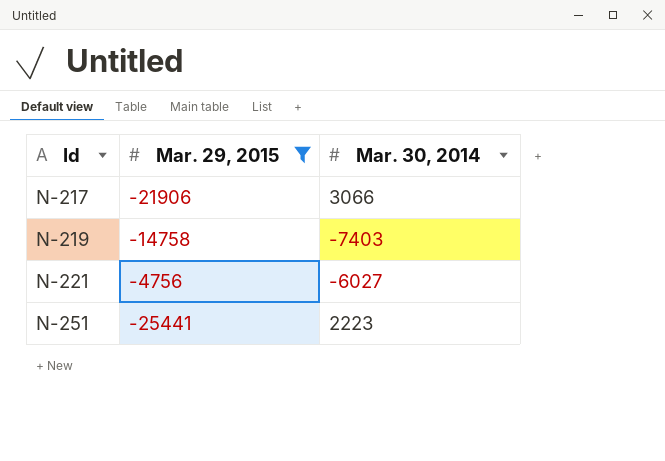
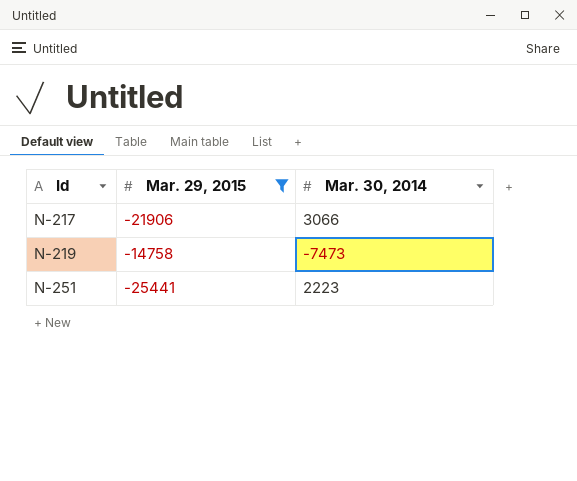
row N-221: -4756 | -6027 -> none
N-219 | Mar. 30, 2014: -7403 -> -7473

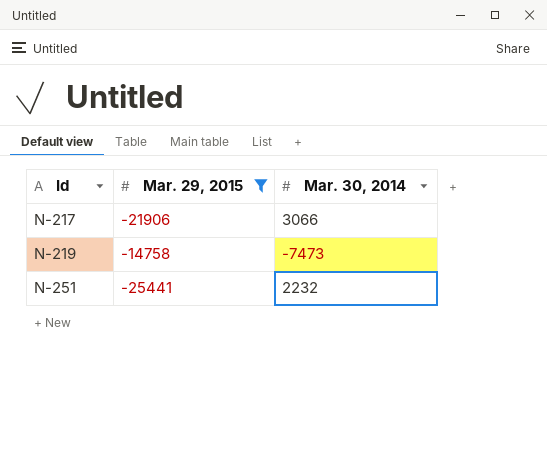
N-251 | Mar. 30, 2014: 2223 -> 2232

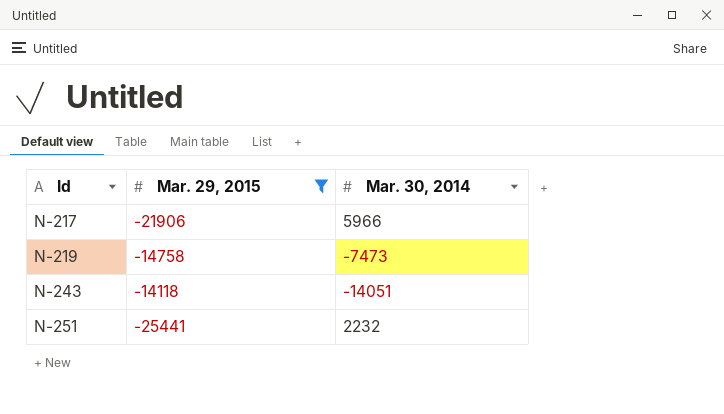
N-217 | Mar. 30, 2014: 3066 -> 5966
row N-243: none -> -14118 | -14051

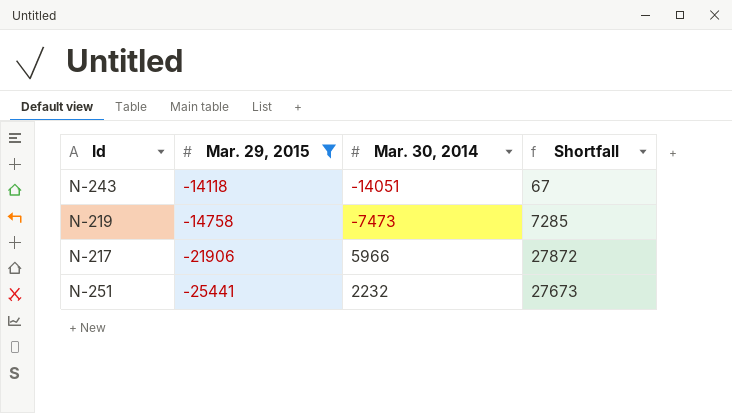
row order: Id ascending -> Mar. 29, 2015 descending
column Shortfall | formula: none -> [Mar. 30, 2014] - [Mar. 29, 2015]

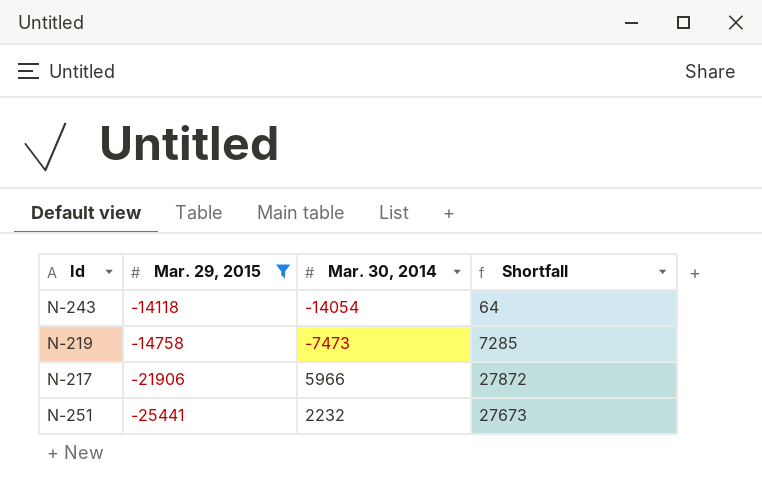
N-243 | Mar. 30, 2014: -14051 -> -14054
N-243 | Shortfall: 67 -> 64

